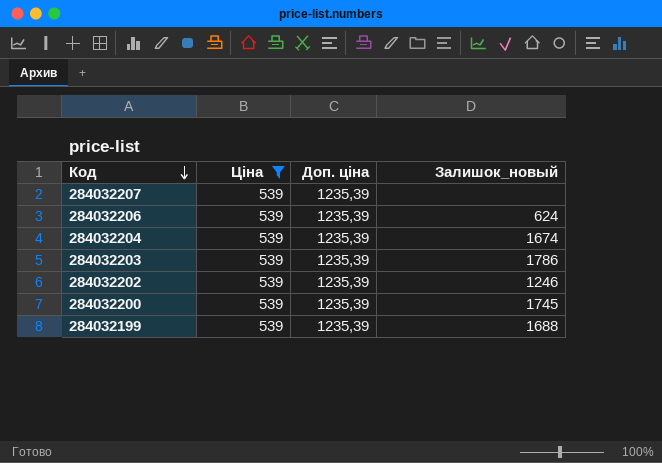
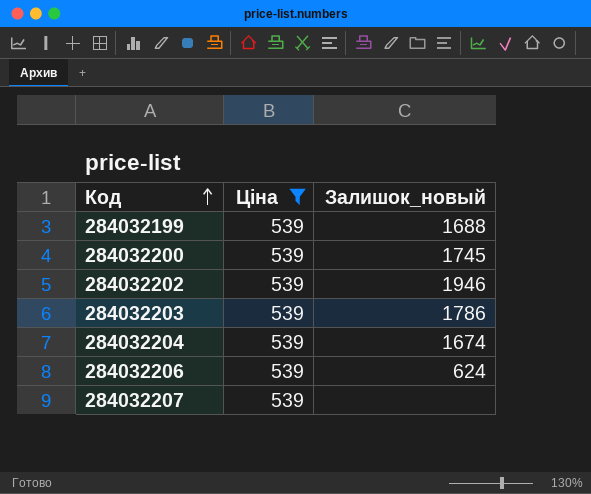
row order: Код descending -> Код ascending
column Доп. ціна | position: 3 -> none
284032202 | Залишок_новый: 1246 -> 1946

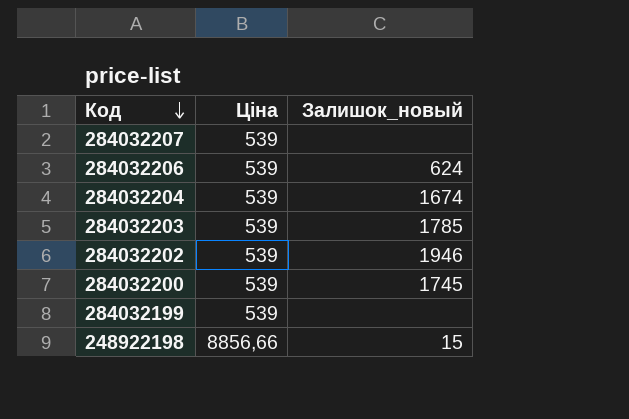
filter: Ціна = 539 -> none
row order: Код ascending -> Код descending
284032203 | Залишок_новый: 1786 -> 1785
284032199 | Залишок_новый: 1688 -> none

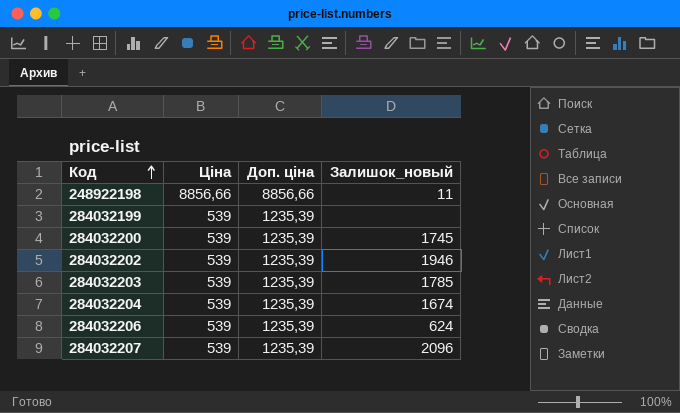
row order: Код descending -> Код ascending
column Доп. ціна | position: none -> 3
248922198 | Залишок_новый: 15 -> 11
284032207 | Залишок_новый: none -> 2096

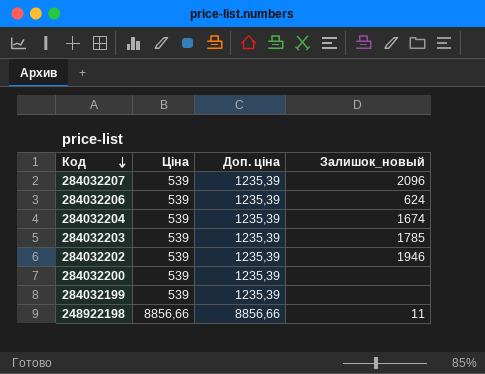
row order: Код ascending -> Код descending
284032200 | Залишок_новый: 1745 -> none

